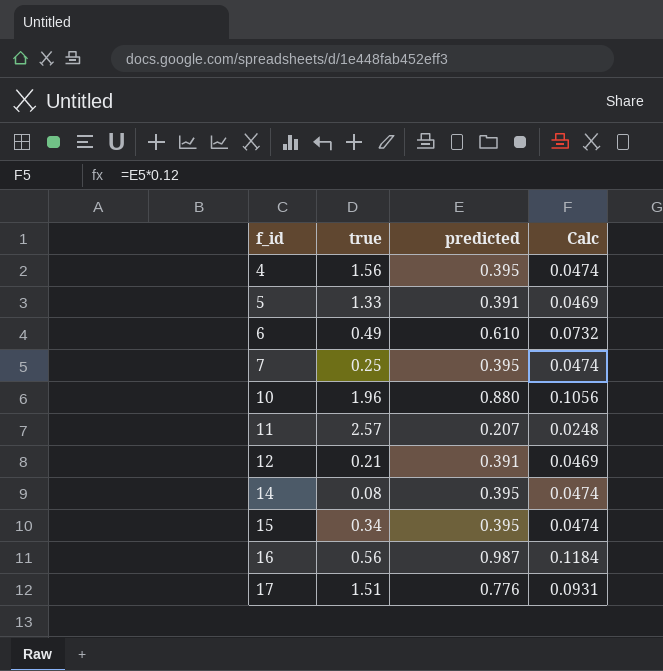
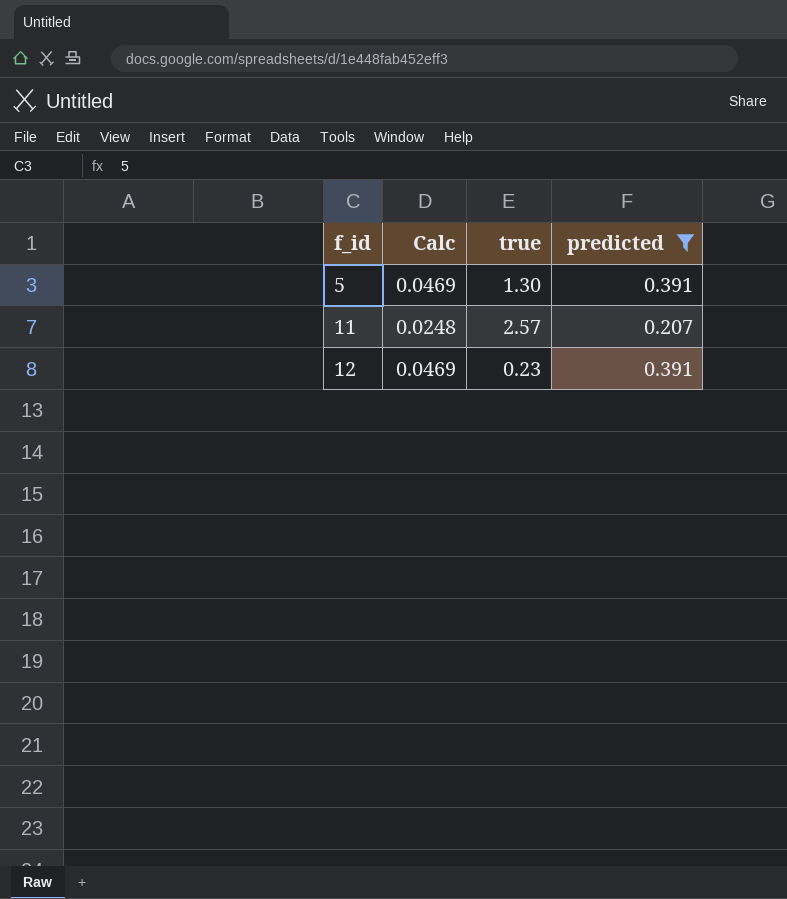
filter: none -> predicted <= 0.391
column Calc | position: 4 -> 2
5 | true: 1.33 -> 1.30
12 | true: 0.21 -> 0.23

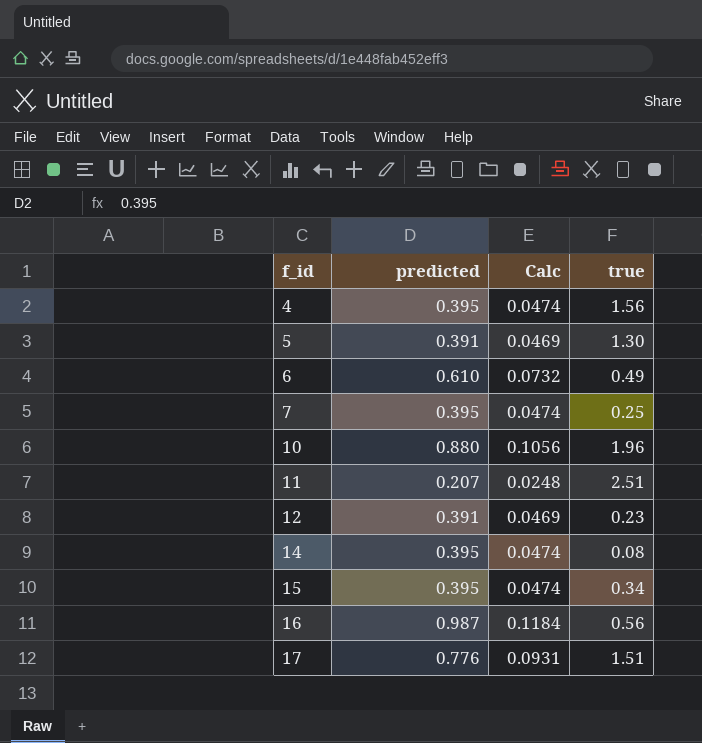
filter: predicted <= 0.391 -> none
column predicted | position: 4 -> 2
11 | true: 2.57 -> 2.51

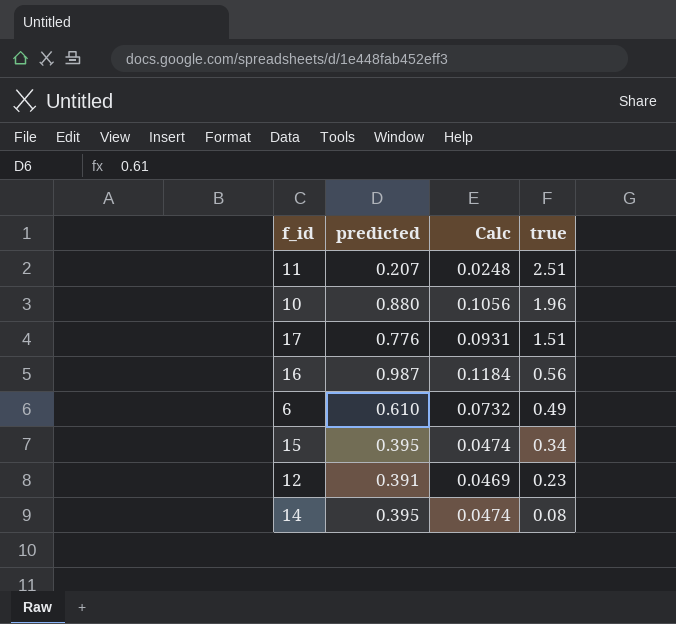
row order: f_id ascending -> true descending
row 4: 0.395 | 0.0474 | 1.56 -> none
row 5: 0.391 | 0.0469 | 1.30 -> none
row 7: 0.395 | 0.0474 | 0.25 -> none

